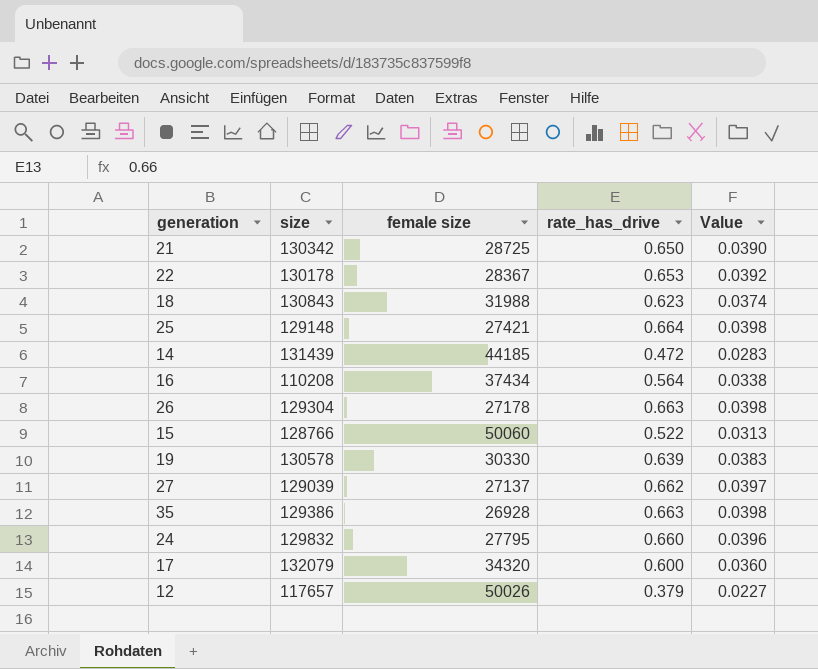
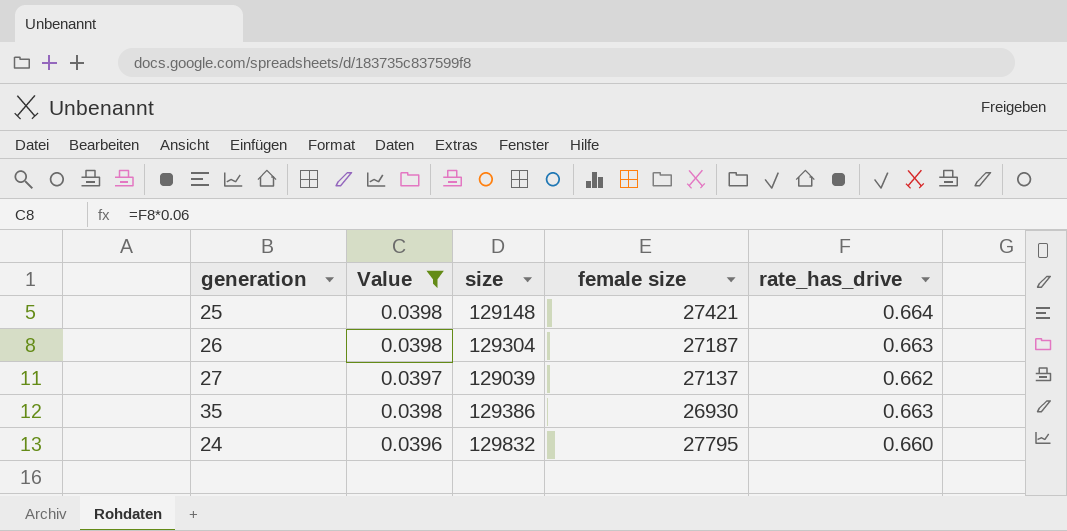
filter: none -> Value >= 0.0396
column Value | position: 5 -> 2
26 | female size: 27178 -> 27187
35 | female size: 26928 -> 26930

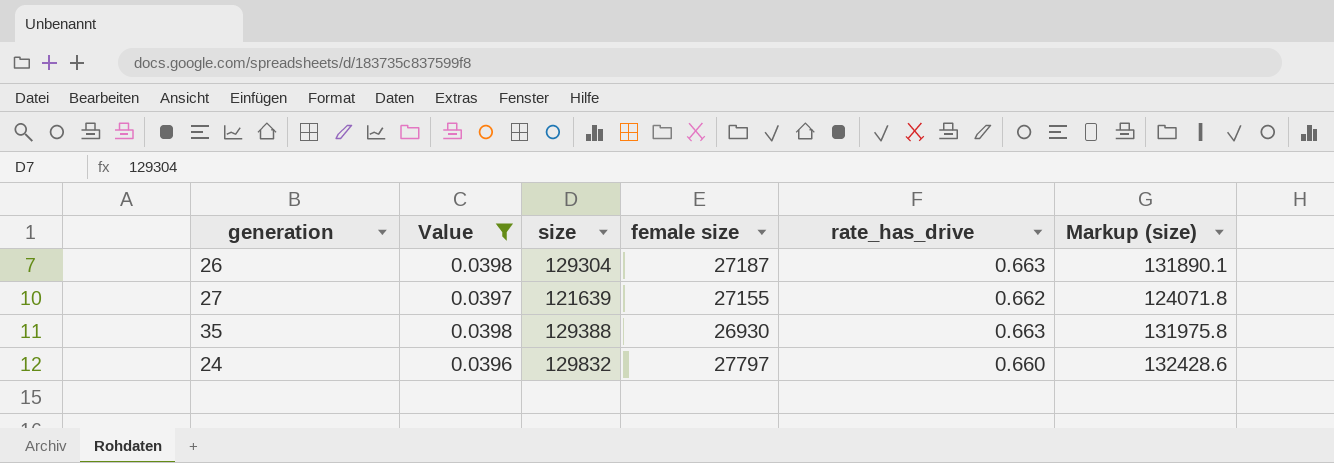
column Markup (size) | formula: none -> [size] * 1.02
row 25: 0.0398 | 129148 | 27421 | 0.664 -> none
27 | size: 129039 -> 121639
27 | female size: 27137 -> 27155
35 | size: 129386 -> 129388
24 | female size: 27795 -> 27797

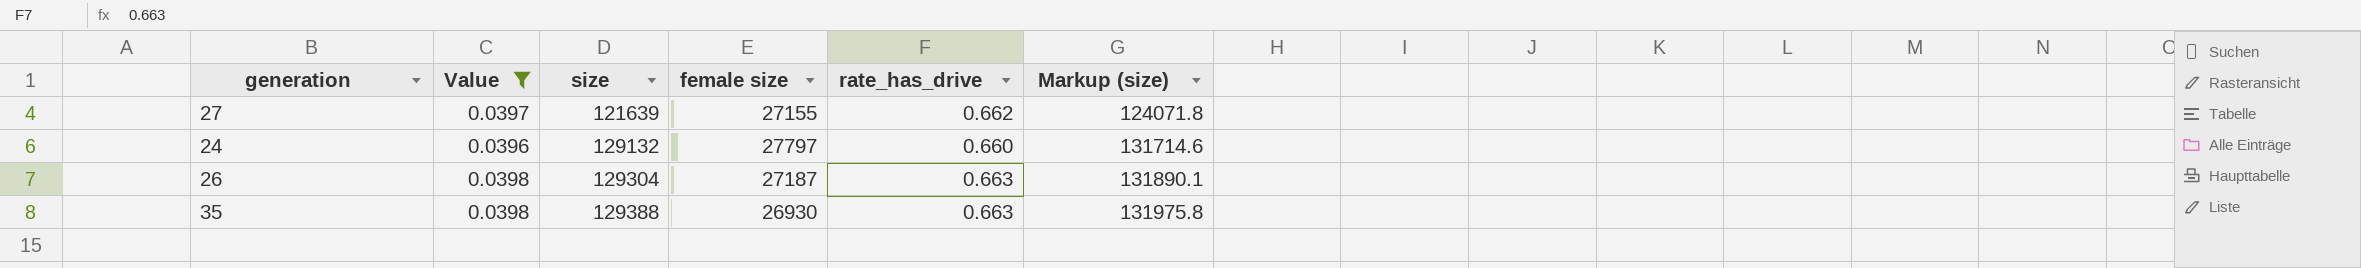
row order: none -> size ascending
24 | size: 129832 -> 129132
24 | Markup (size): 132428.6 -> 131714.6

